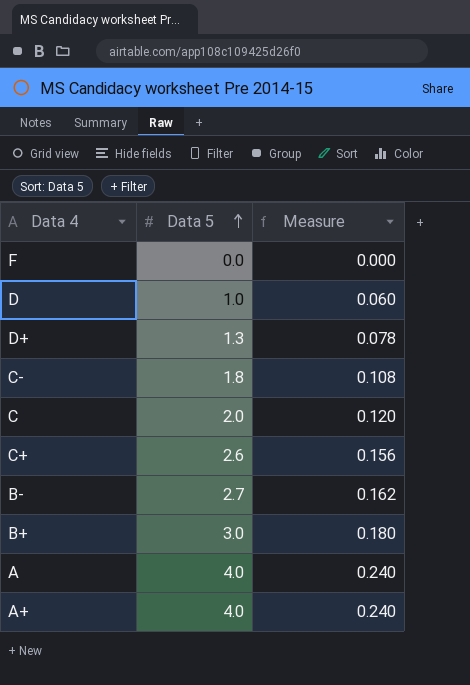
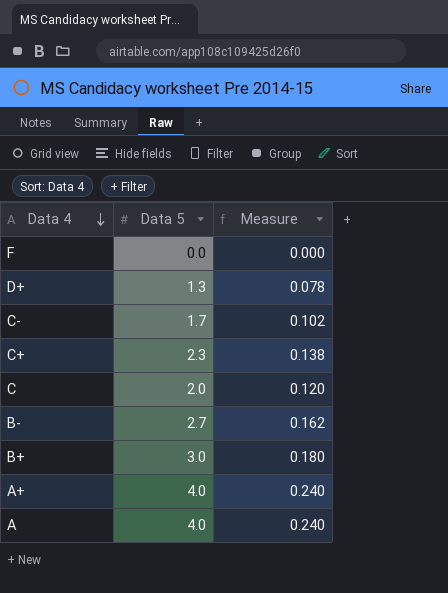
row order: Data 5 ascending -> Data 4 descending
row D: 1.0 | 0.060 -> none
C- | Data 5: 1.8 -> 1.7
C- | Measure: 0.108 -> 0.102
C+ | Data 5: 2.6 -> 2.3
C+ | Measure: 0.156 -> 0.138

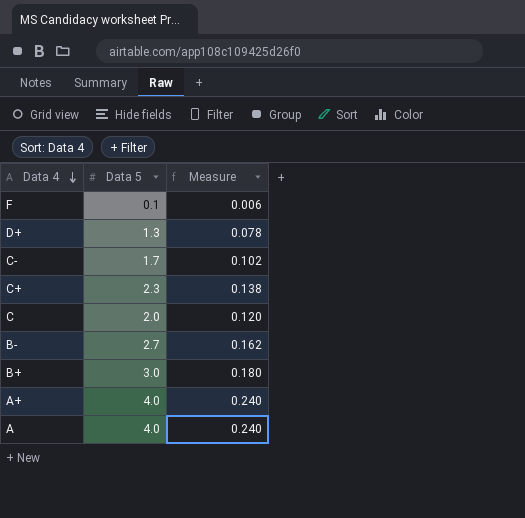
F | Data 5: 0.0 -> 0.1
F | Measure: 0.000 -> 0.006

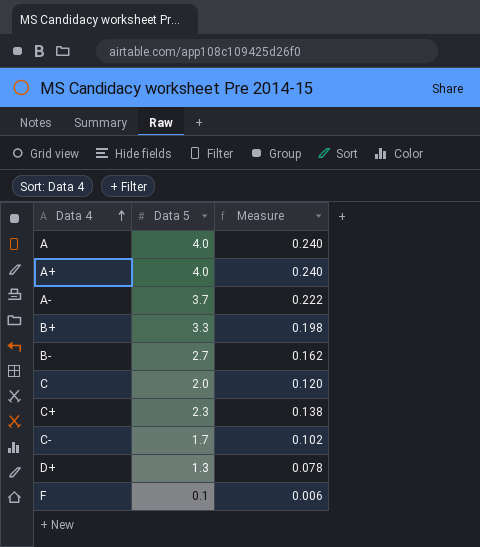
row order: Data 4 descending -> Data 4 ascending
row A-: none -> 3.7 | 0.222
B+ | Data 5: 3.0 -> 3.3
B+ | Measure: 0.180 -> 0.198

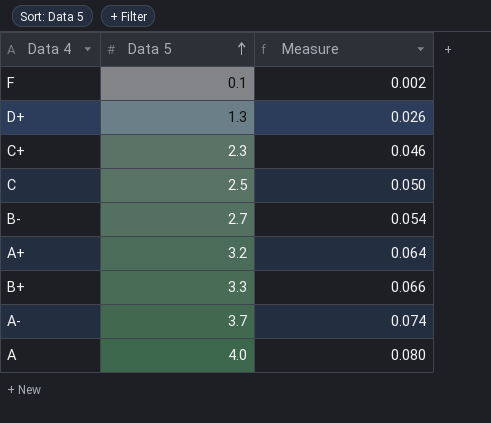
row order: Data 4 ascending -> Data 5 ascending
column Measure | formula: [Data 5] * 0.06 -> [Data 5] * 0.02
row C-: 1.7 | 0.102 -> none
C | Data 5: 2.0 -> 2.5
A+ | Data 5: 4.0 -> 3.2

